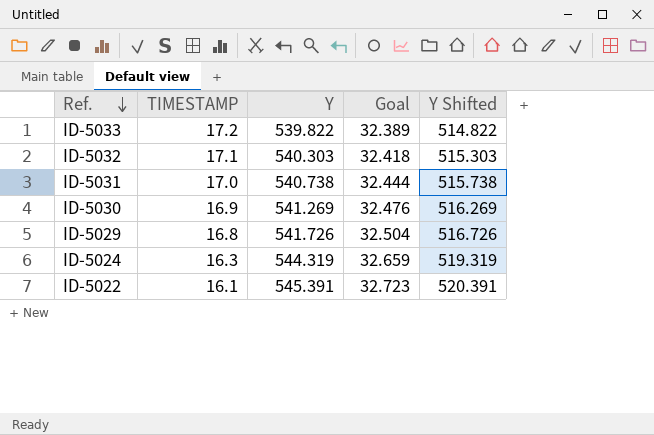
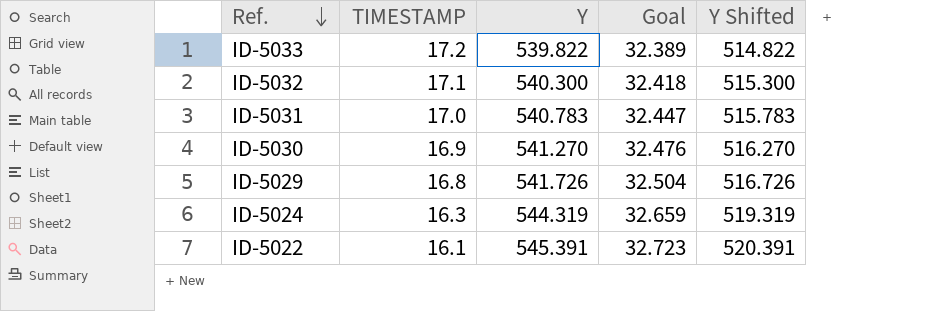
ID-5032 | Y: 540.303 -> 540.300
ID-5032 | Y Shifted: 515.303 -> 515.300
ID-5031 | Y: 540.738 -> 540.783
ID-5031 | Goal: 32.444 -> 32.447
ID-5031 | Y Shifted: 515.738 -> 515.783
ID-5030 | Y: 541.269 -> 541.270
ID-5030 | Y Shifted: 516.269 -> 516.270

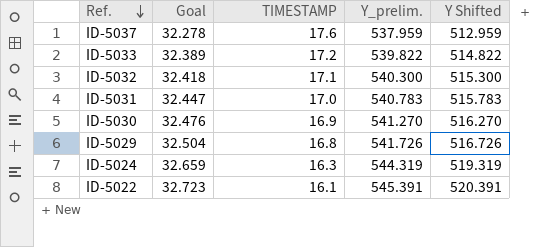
column Goal | position: 4 -> 2
column name: Y -> Y_prelim.
row ID-5037: none -> 32.278 | 17.6 | 537.959 | 512.959

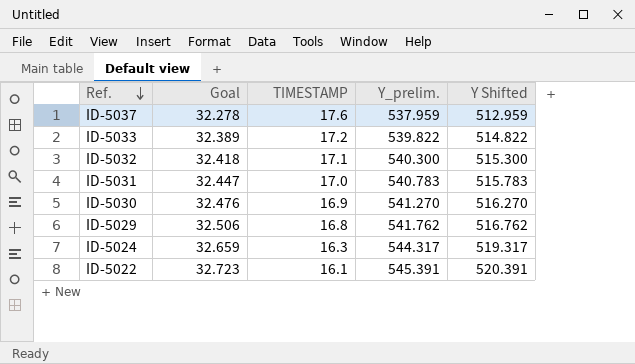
ID-5029 | Goal: 32.504 -> 32.506
ID-5029 | Y_prelim.: 541.726 -> 541.762
ID-5029 | Y Shifted: 516.726 -> 516.762
ID-5024 | Y_prelim.: 544.319 -> 544.317
ID-5024 | Y Shifted: 519.319 -> 519.317

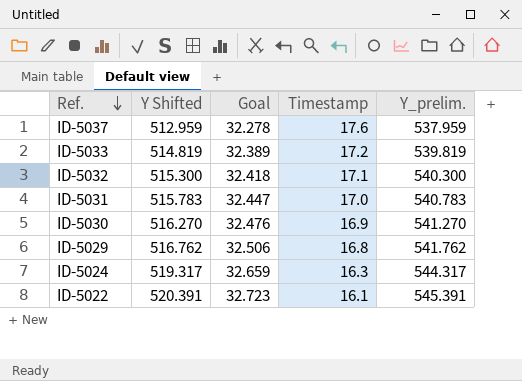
column Y Shifted | position: 5 -> 2
column name: TIMESTAMP -> Timestamp
ID-5033 | Y Shifted: 514.822 -> 514.819
ID-5033 | Y_prelim.: 539.822 -> 539.819

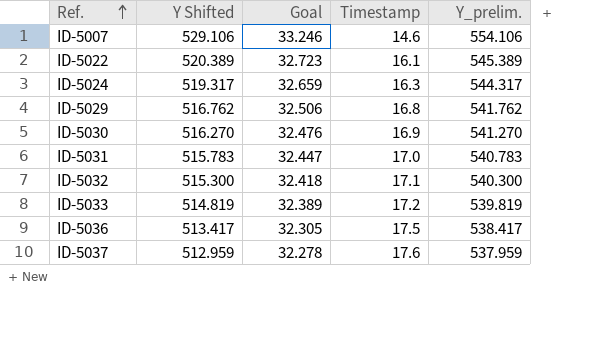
row order: Ref. descending -> Ref. ascending
row ID-5007: none -> 529.106 | 33.246 | 14.6 | 554.106
ID-5022 | Y Shifted: 520.391 -> 520.389
ID-5022 | Y_prelim.: 545.391 -> 545.389
row ID-5036: none -> 513.417 | 32.305 | 17.5 | 538.417

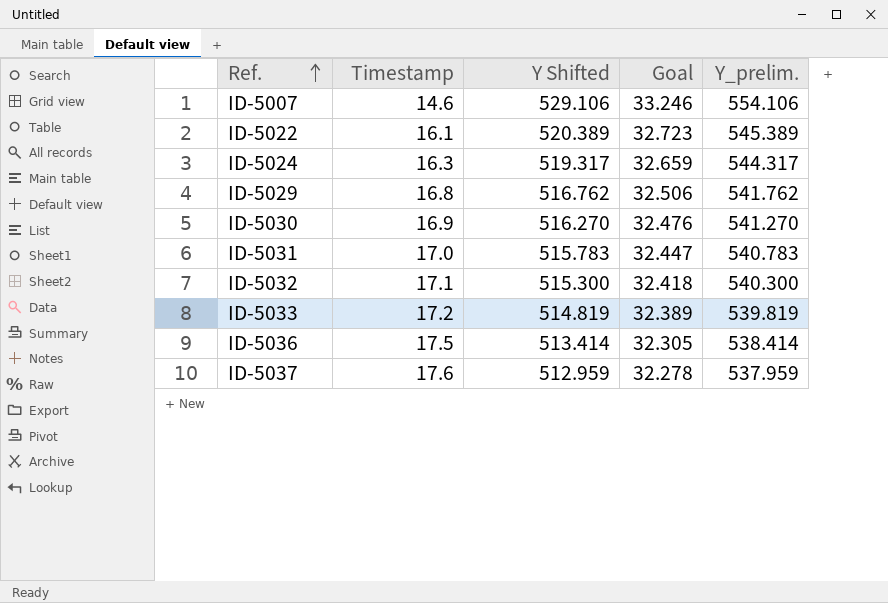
column Timestamp | position: 4 -> 2
ID-5036 | Y Shifted: 513.417 -> 513.414
ID-5036 | Y_prelim.: 538.417 -> 538.414

